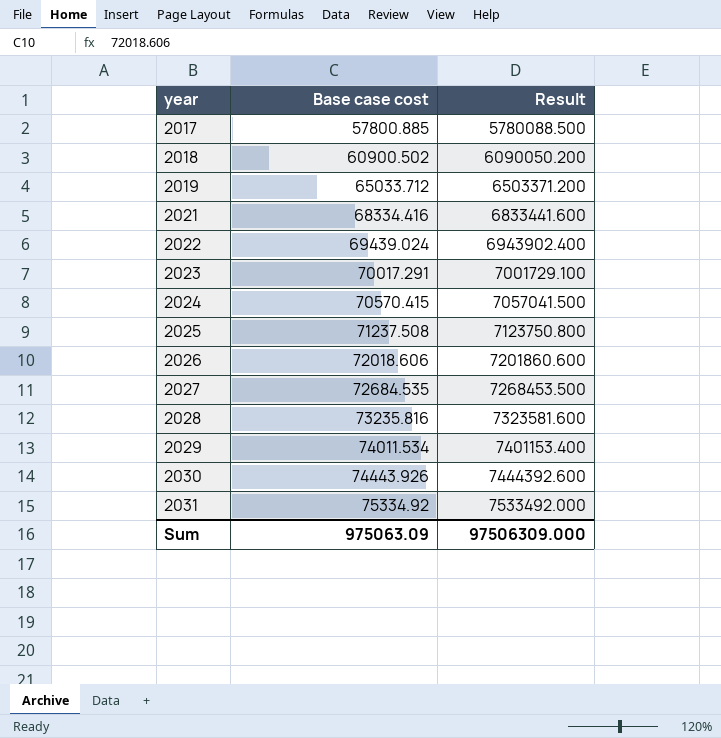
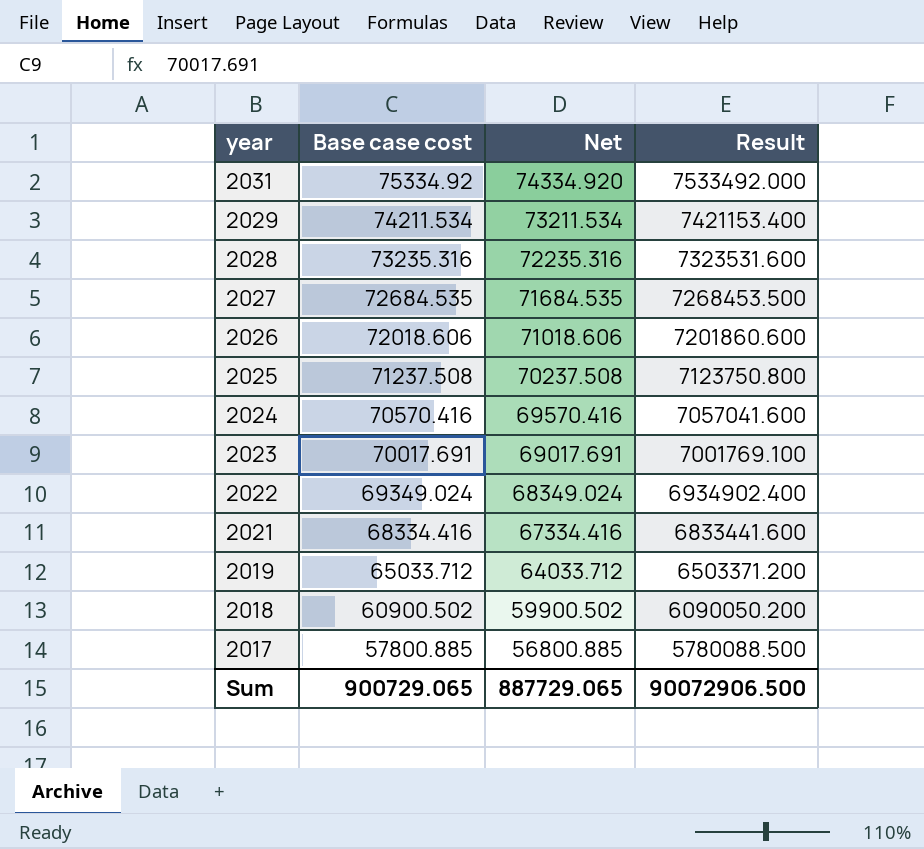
row order: year ascending -> year descending
column Net | formula: none -> [Base case cost] - 1000
row 2030: 74443.926 | 7444392.600 -> none
2029 | Base case cost: 74011.534 -> 74211.534
2029 | Result: 7401153.400 -> 7421153.400
2028 | Base case cost: 73235.816 -> 73235.316
2028 | Result: 7323581.600 -> 7323531.600
2024 | Base case cost: 70570.415 -> 70570.416
2024 | Result: 7057041.500 -> 7057041.600
2023 | Base case cost: 70017.291 -> 70017.691
2023 | Result: 7001729.100 -> 7001769.100
2022 | Base case cost: 69439.024 -> 69349.024
2022 | Result: 6943902.400 -> 6934902.400
Sum | Base case cost: 975063.09 -> 900729.065
Sum | Result: 97506309.000 -> 90072906.500

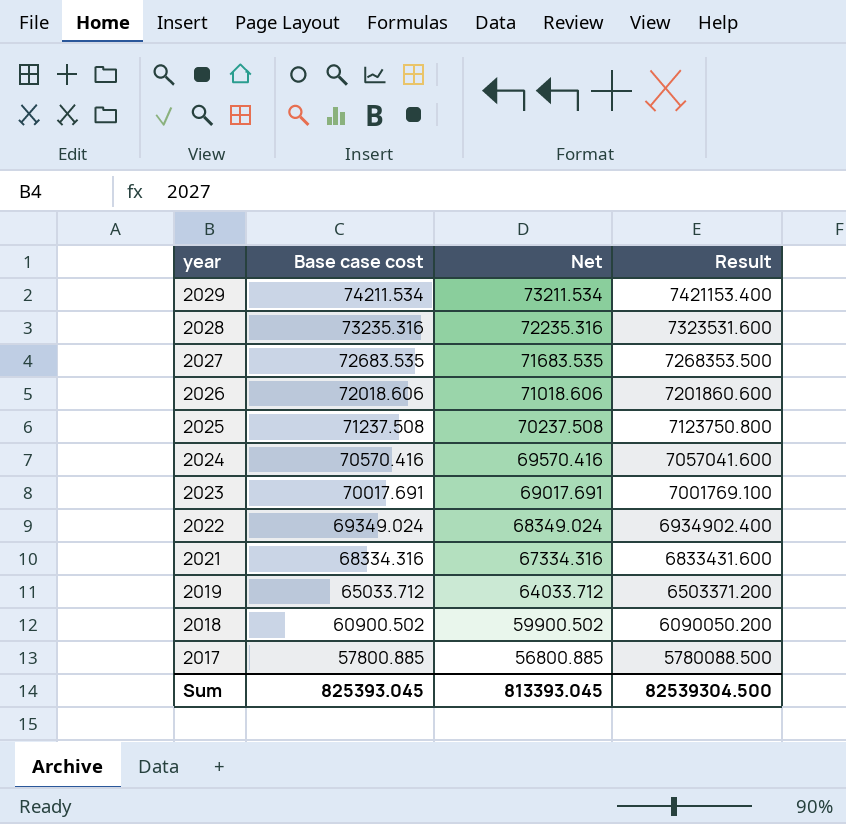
row 2031: 75334.92 | 74334.920 | 7533492.000 -> none
2027 | Base case cost: 72684.535 -> 72683.535
2027 | Net: 71684.535 -> 71683.535
2027 | Result: 7268453.500 -> 7268353.500
2021 | Base case cost: 68334.416 -> 68334.316
2021 | Net: 67334.416 -> 67334.316
2021 | Result: 6833441.600 -> 6833431.600
Sum | Base case cost: 900729.065 -> 825393.045
Sum | Net: 887729.065 -> 813393.045
Sum | Result: 90072906.500 -> 82539304.500

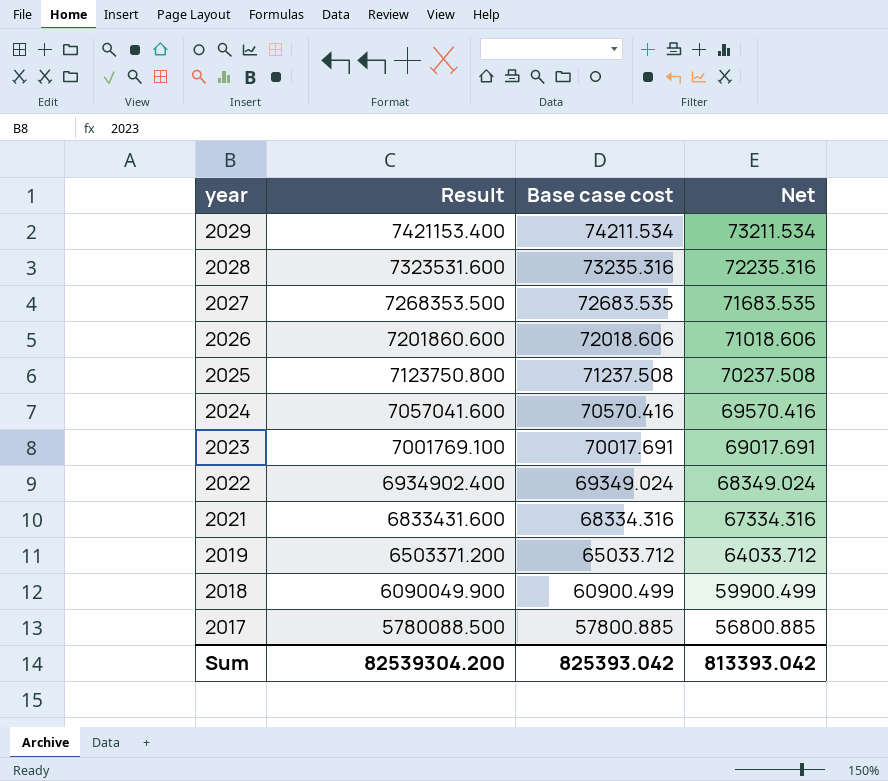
column Result | position: 4 -> 2
2018 | Result: 6090050.200 -> 6090049.900
2018 | Base case cost: 60900.502 -> 60900.499
2018 | Net: 59900.502 -> 59900.499
Sum | Result: 82539304.500 -> 82539304.200
Sum | Base case cost: 825393.045 -> 825393.042
Sum | Net: 813393.045 -> 813393.042

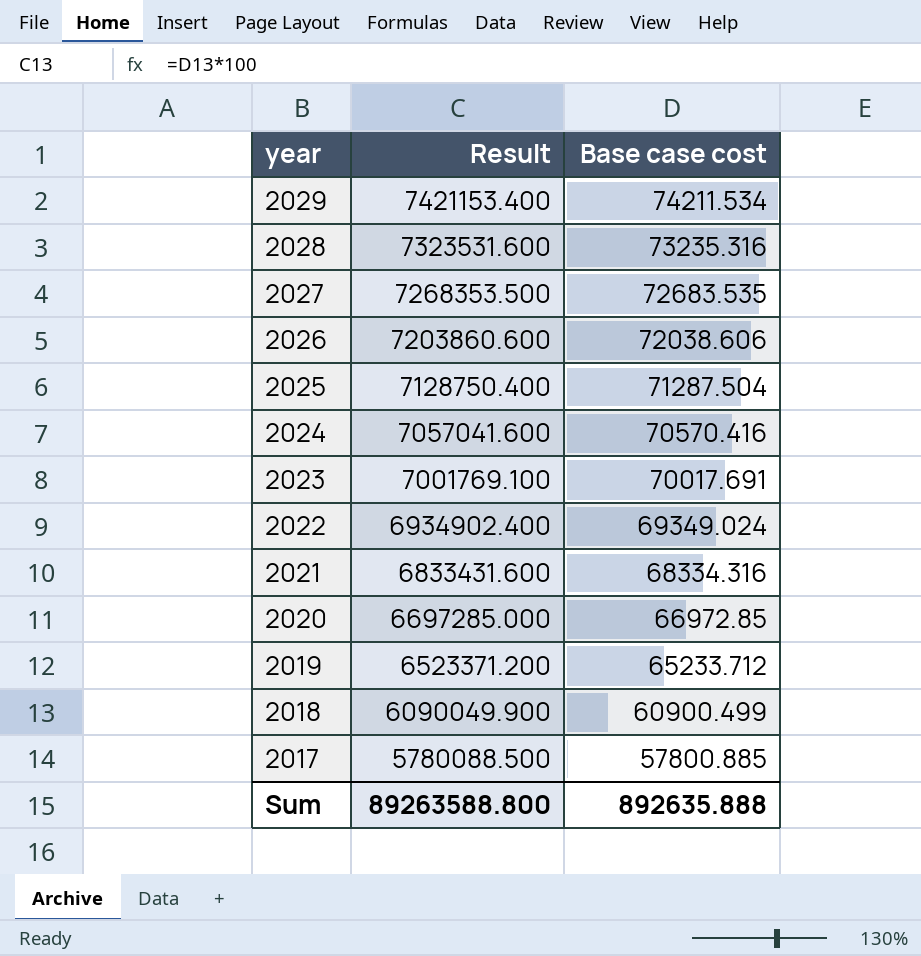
column Net | formula: [Base case cost] - 1000 -> none
2026 | Result: 7201860.600 -> 7203860.600
2026 | Base case cost: 72018.606 -> 72038.606
2025 | Result: 7123750.800 -> 7128750.400
2025 | Base case cost: 71237.508 -> 71287.504
row 2020: none -> 6697285.000 | 66972.85
2019 | Result: 6503371.200 -> 6523371.200
2019 | Base case cost: 65033.712 -> 65233.712
Sum | Result: 82539304.200 -> 89263588.800
Sum | Base case cost: 825393.042 -> 892635.888

